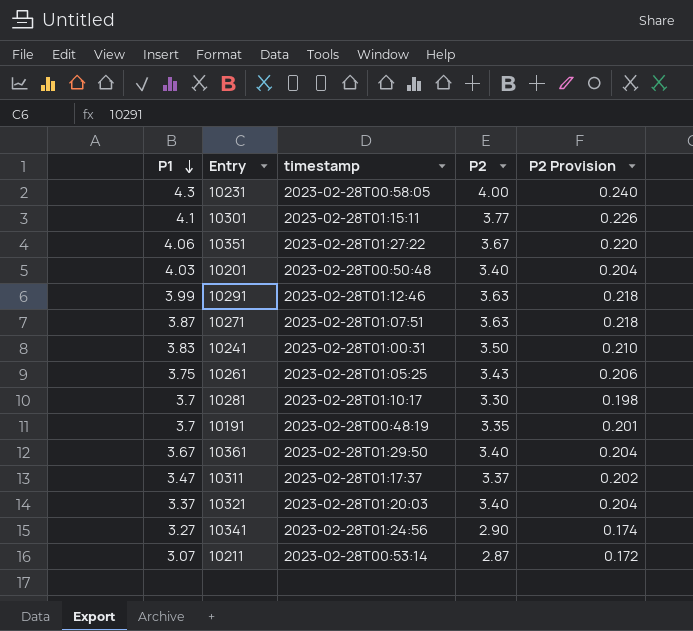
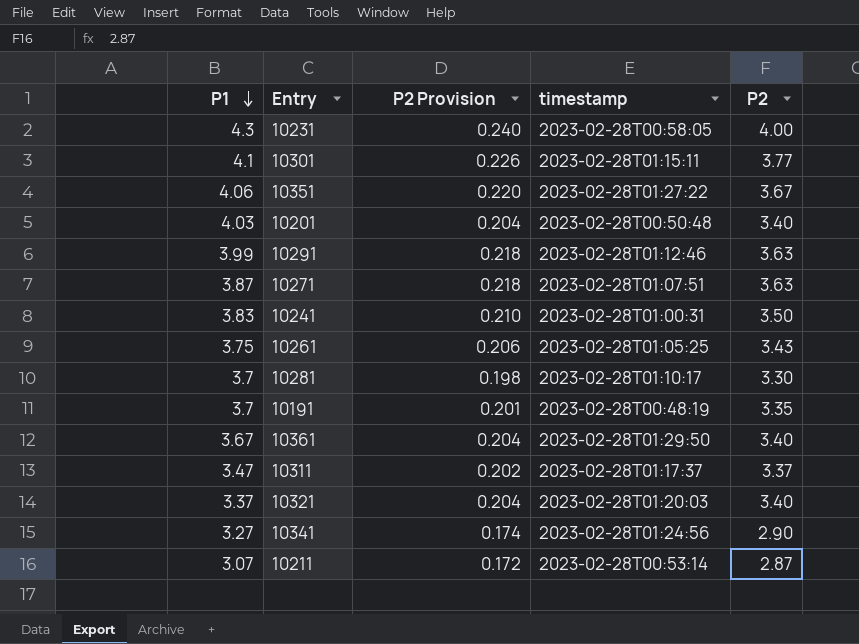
column P2 Provision | position: 5 -> 3

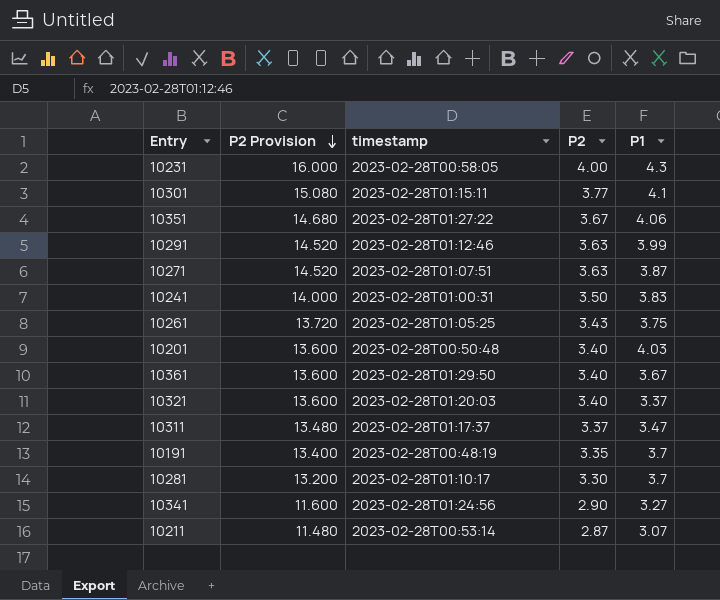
row order: P1 descending -> P2 Provision descending
column P2 Provision | formula: [P2] * 0.06 -> [P2] * 4
column P1 | position: 1 -> 5

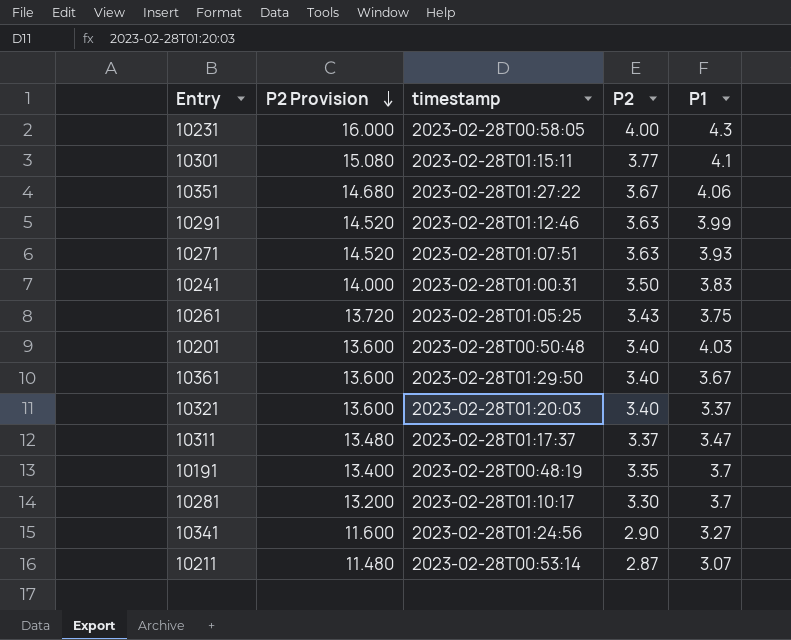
10271 | P1: 3.87 -> 3.93

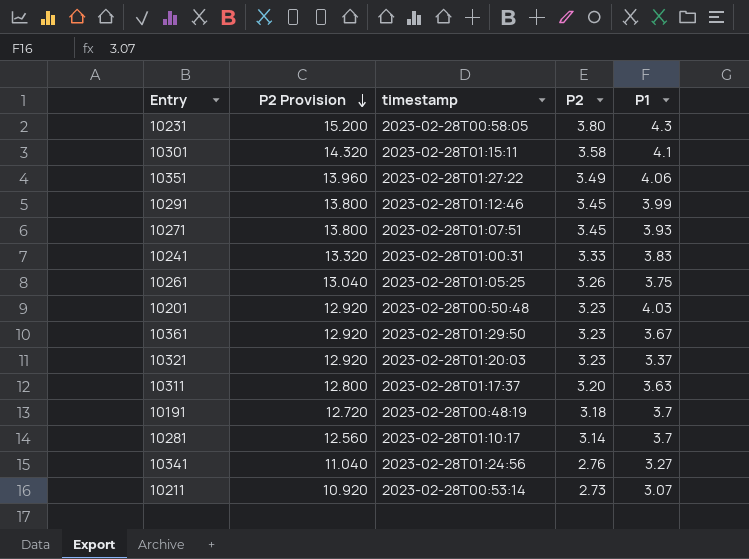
10231 | P2 Provision: 16.000 -> 15.200
10231 | P2: 4.00 -> 3.80
10301 | P2 Provision: 15.080 -> 14.320
10301 | P2: 3.77 -> 3.58
10351 | P2 Provision: 14.680 -> 13.960
10351 | P2: 3.67 -> 3.49
10291 | P2 Provision: 14.520 -> 13.800
10291 | P2: 3.63 -> 3.45
10271 | P2 Provision: 14.520 -> 13.800
10271 | P2: 3.63 -> 3.45
10241 | P2 Provision: 14.000 -> 13.320
10241 | P2: 3.50 -> 3.33
10261 | P2 Provision: 13.720 -> 13.040
10261 | P2: 3.43 -> 3.26
10201 | P2 Provision: 13.600 -> 12.920
10201 | P2: 3.40 -> 3.23
10361 | P2 Provision: 13.600 -> 12.920
10361 | P2: 3.40 -> 3.23
10321 | P2 Provision: 13.600 -> 12.920
10321 | P2: 3.40 -> 3.23
10311 | P2 Provision: 13.480 -> 12.800
10311 | P2: 3.37 -> 3.20
10311 | P1: 3.47 -> 3.63
10191 | P2 Provision: 13.400 -> 12.720
10191 | P2: 3.35 -> 3.18
10281 | P2 Provision: 13.200 -> 12.560
10281 | P2: 3.30 -> 3.14
10341 | P2 Provision: 11.600 -> 11.040
10341 | P2: 2.90 -> 2.76
10211 | P2 Provision: 11.480 -> 10.920
10211 | P2: 2.87 -> 2.73

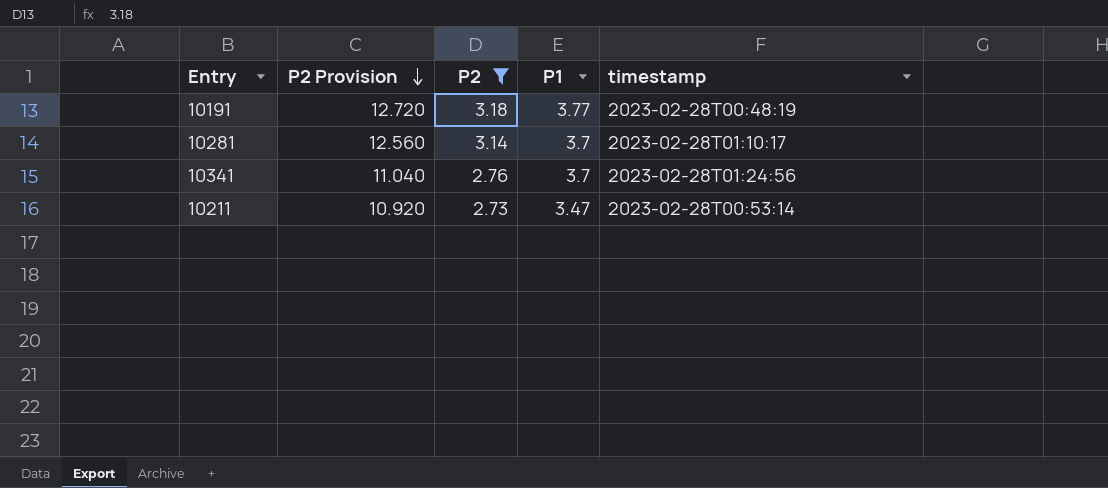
filter: none -> P2 <= 3.18
column timestamp | position: 3 -> 5
10191 | P1: 3.7 -> 3.77
10341 | P1: 3.27 -> 3.7
10211 | P1: 3.07 -> 3.47

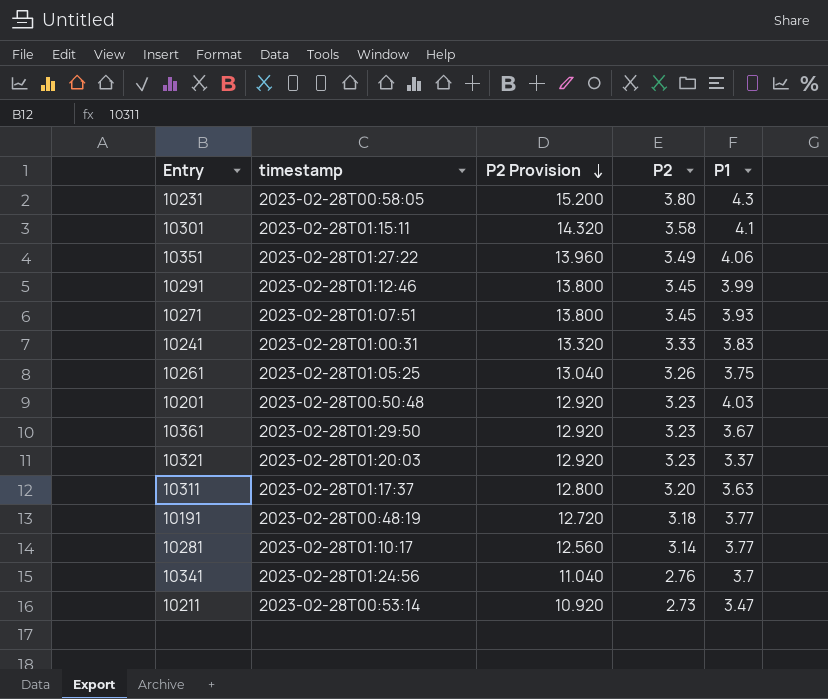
filter: P2 <= 3.18 -> none
column timestamp | position: 5 -> 2
10281 | P1: 3.7 -> 3.77

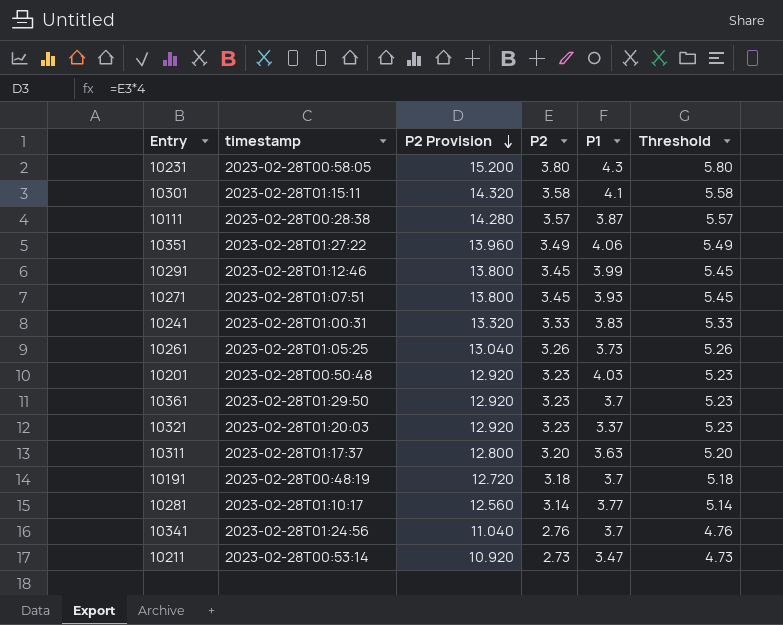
column Threshold | formula: none -> [P2] + 2
row 10111: none -> 2023-02-28T00:28:38 | 14.280 | 3.57 | 3.87 | 5.57
10261 | P1: 3.75 -> 3.73
10361 | P1: 3.67 -> 3.7
10191 | P1: 3.77 -> 3.7

